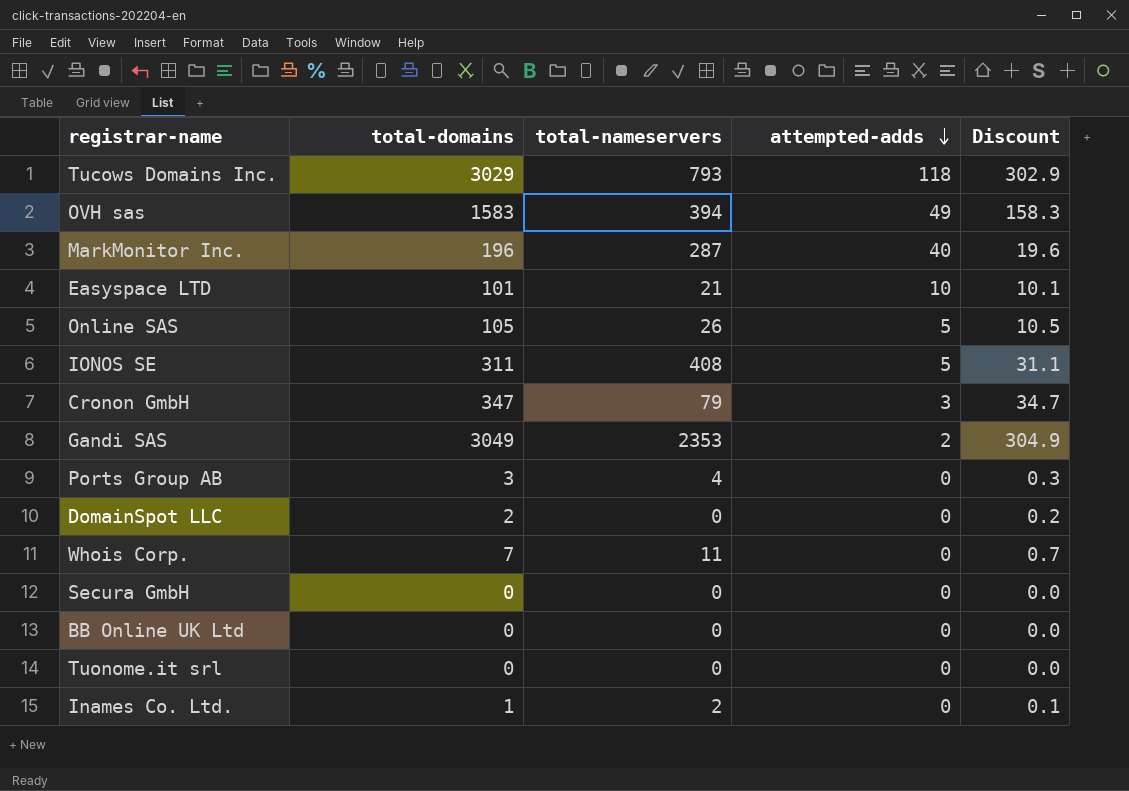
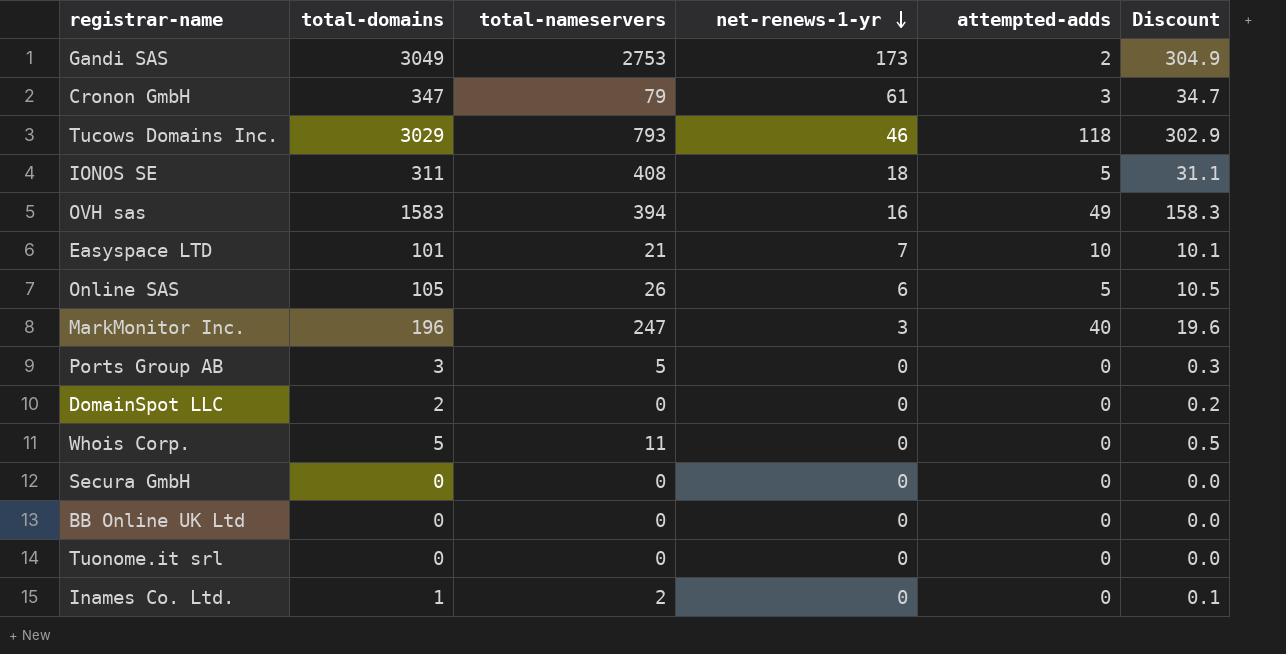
row order: attempted-adds descending -> net-renews-1-yr descending
column net-renews-1-yr | position: none -> 4
Gandi SAS | total-nameservers: 2353 -> 2753
MarkMonitor Inc. | total-nameservers: 287 -> 247
Ports Group AB | total-nameservers: 4 -> 5
Whois Corp. | total-domains: 7 -> 5
Whois Corp. | Discount: 0.7 -> 0.5

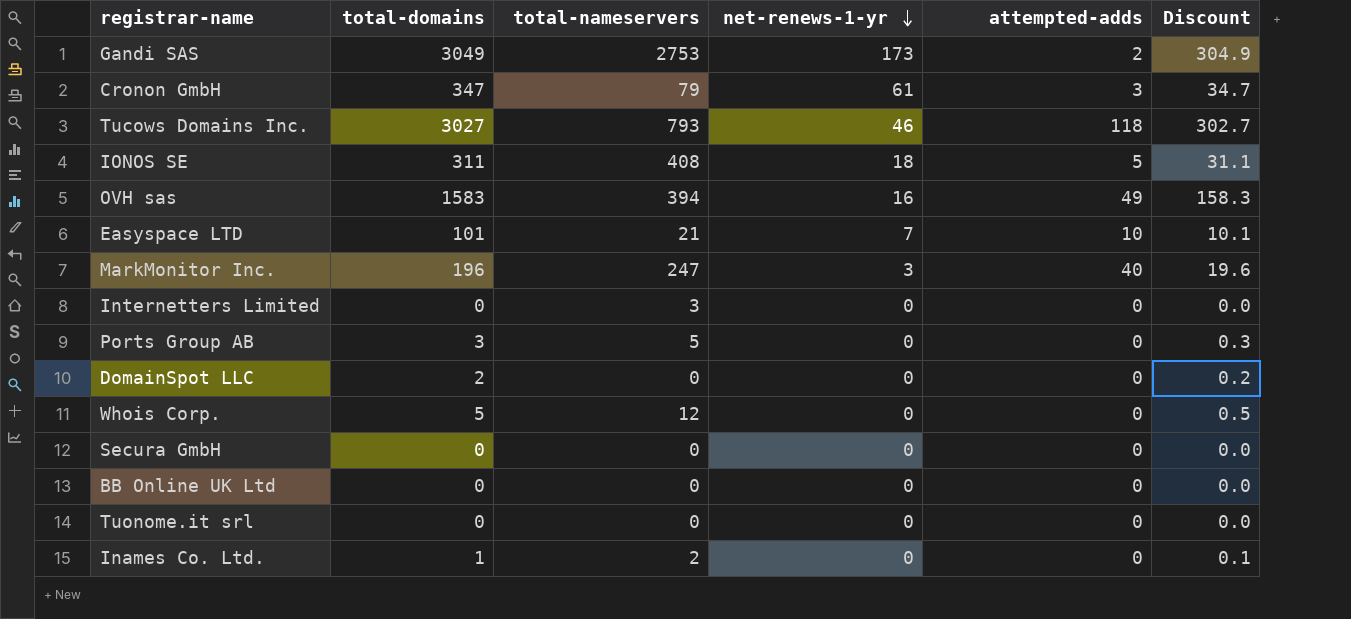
row Online SAS: 105 | 26 | 6 | 5 | 10.5 -> none
Tucows Domains Inc. | total-domains: 3029 -> 3027
Tucows Domains Inc. | Discount: 302.9 -> 302.7
row Internetters Limited: none -> 0 | 3 | 0 | 0 | 0.0
Whois Corp. | total-nameservers: 11 -> 12

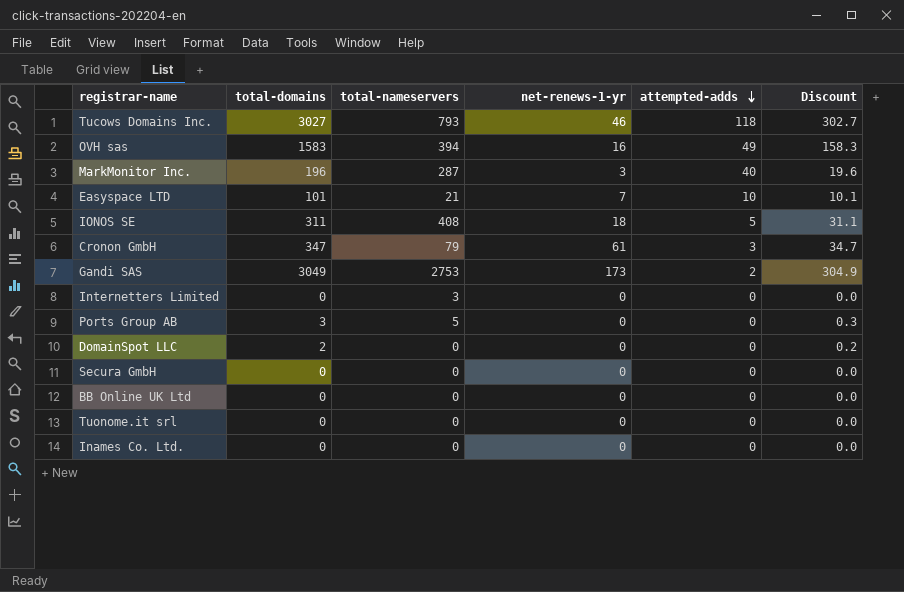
row order: net-renews-1-yr descending -> attempted-adds descending
row Whois Corp.: 5 | 12 | 0 | 0 | 0.5 -> none
MarkMonitor Inc. | total-nameservers: 247 -> 287
Inames Co. Ltd. | total-domains: 1 -> 0
Inames Co. Ltd. | total-nameservers: 2 -> 0
Inames Co. Ltd. | Discount: 0.1 -> 0.0

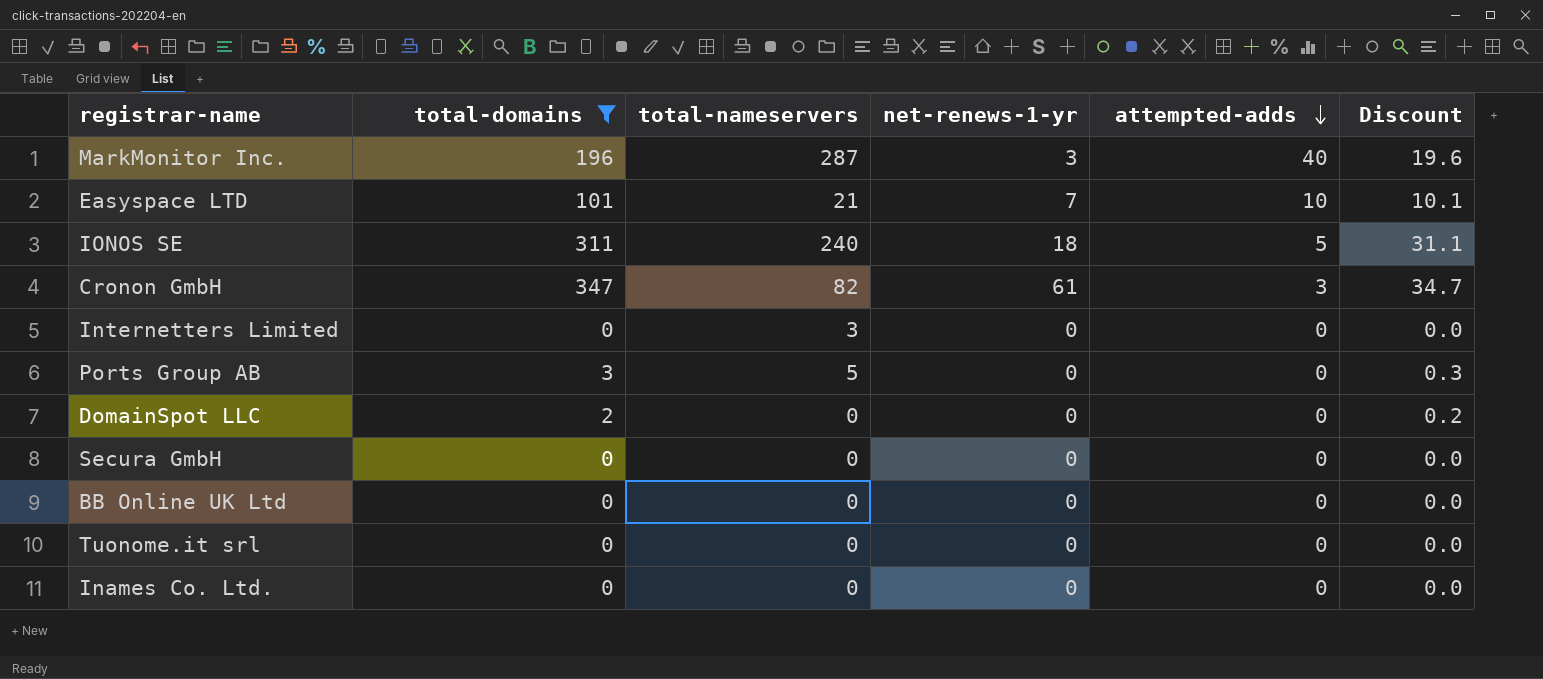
filter: none -> total-domains <= 347
IONOS SE | total-nameservers: 408 -> 240
Cronon GmbH | total-nameservers: 79 -> 82

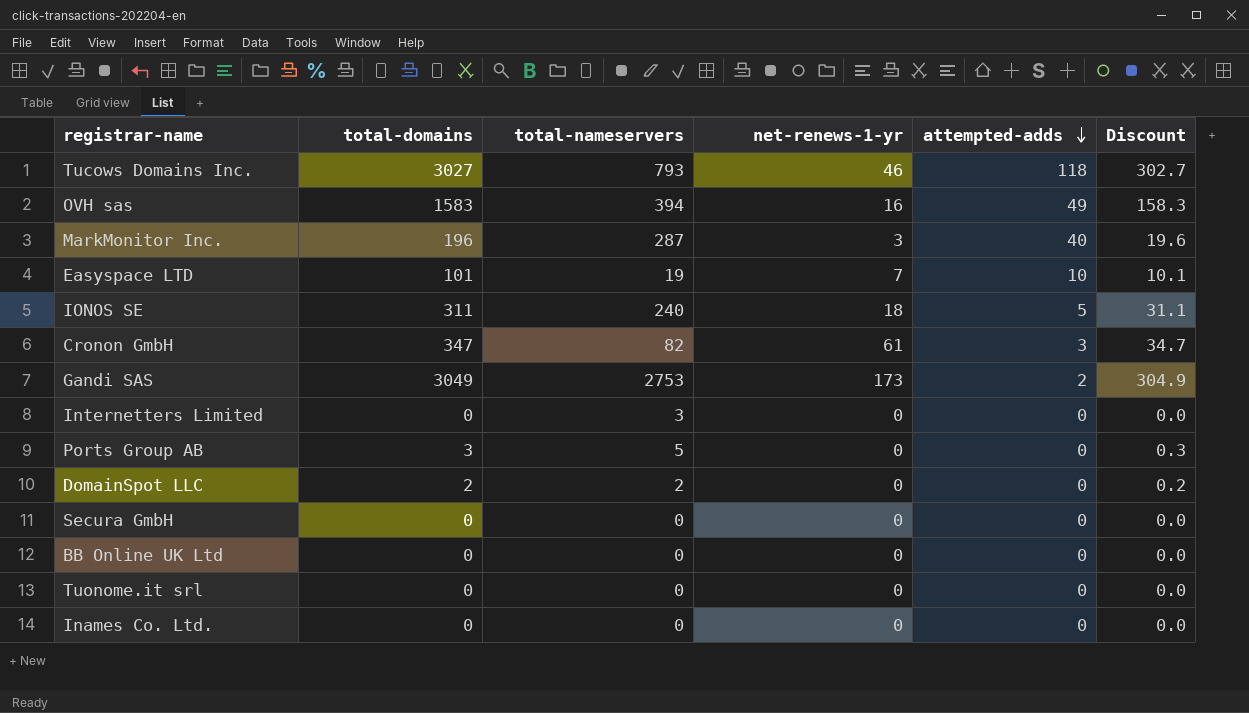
filter: total-domains <= 347 -> none
Easyspace LTD | total-nameservers: 21 -> 19
DomainSpot LLC | total-nameservers: 0 -> 2

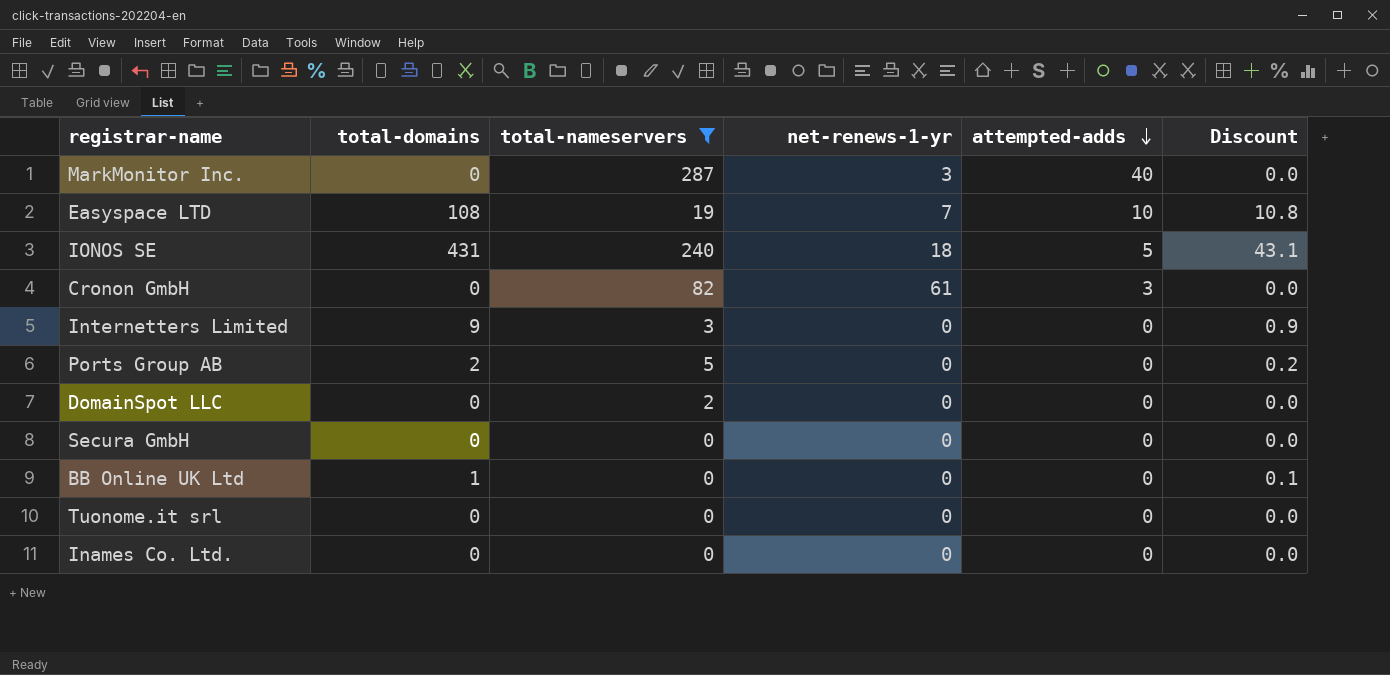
filter: none -> total-nameservers <= 287
MarkMonitor Inc. | total-domains: 196 -> 0
MarkMonitor Inc. | Discount: 19.6 -> 0.0
Easyspace LTD | total-domains: 101 -> 108
Easyspace LTD | Discount: 10.1 -> 10.8
IONOS SE | total-domains: 311 -> 431
IONOS SE | Discount: 31.1 -> 43.1
Cronon GmbH | total-domains: 347 -> 0
Cronon GmbH | Discount: 34.7 -> 0.0
Internetters Limited | total-domains: 0 -> 9
Internetters Limited | Discount: 0.0 -> 0.9
Ports Group AB | total-domains: 3 -> 2
Ports Group AB | Discount: 0.3 -> 0.2
DomainSpot LLC | total-domains: 2 -> 0
DomainSpot LLC | Discount: 0.2 -> 0.0
BB Online UK Ltd | total-domains: 0 -> 1
BB Online UK Ltd | Discount: 0.0 -> 0.1

